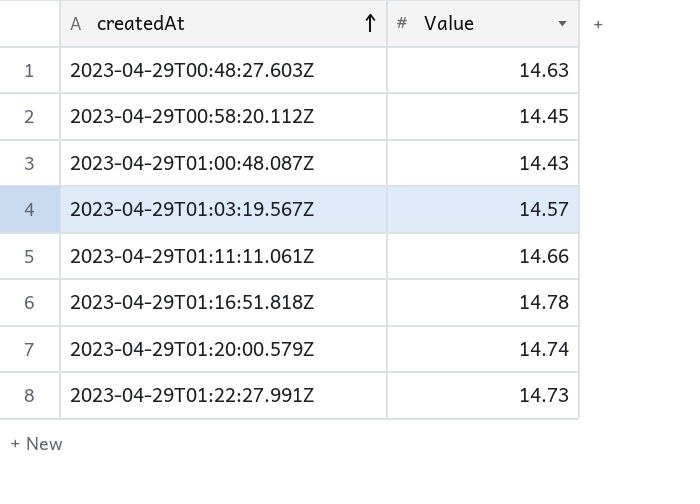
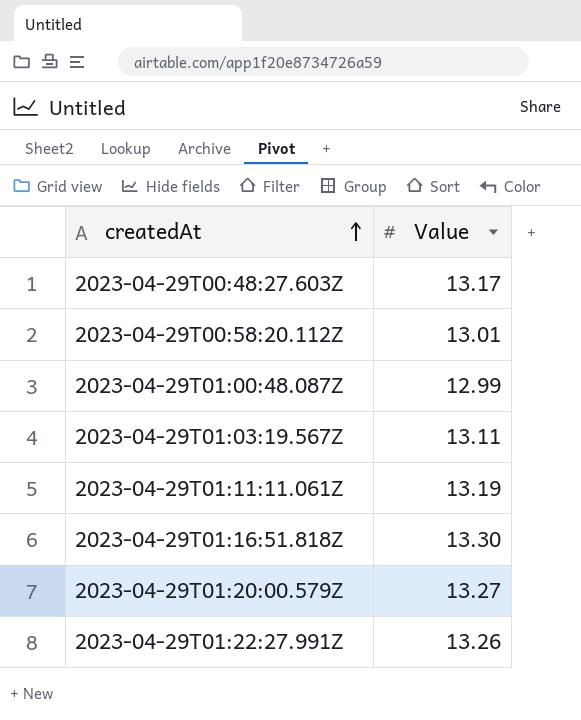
2023-04-29T00:48:27.603Z | Value: 14.63 -> 13.17
2023-04-29T00:58:20.112Z | Value: 14.45 -> 13.01
2023-04-29T01:00:48.087Z | Value: 14.43 -> 12.99
2023-04-29T01:03:19.567Z | Value: 14.57 -> 13.11
2023-04-29T01:11:11.061Z | Value: 14.66 -> 13.19
2023-04-29T01:16:51.818Z | Value: 14.78 -> 13.30
2023-04-29T01:20:00.579Z | Value: 14.74 -> 13.27
2023-04-29T01:22:27.991Z | Value: 14.73 -> 13.26

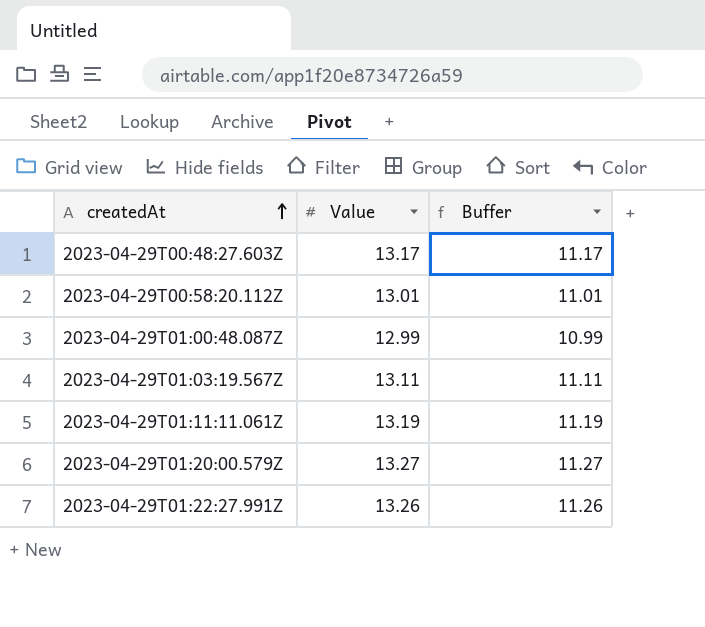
column Buffer | formula: none -> [Value] - 2
row 2023-04-29T01:16:51.818Z: 13.30 -> none

